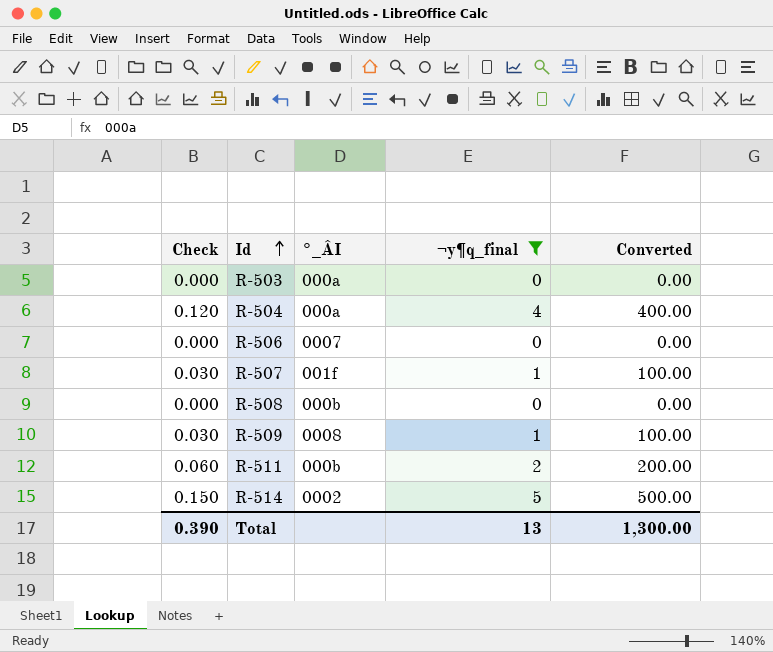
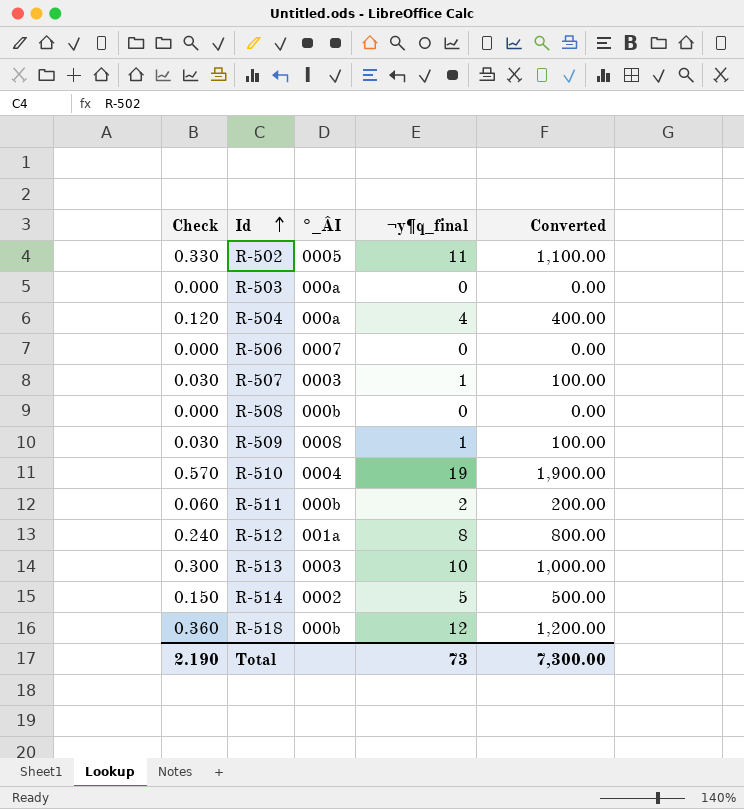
filter: ¬y¶q_final <= 5 -> none
R-507 | °_ÂI: 001f -> 0003
Total | Check: 0.390 -> 2.190
Total | ¬y¶q_final: 13 -> 73
Total | Converted: 1,300.00 -> 7,300.00

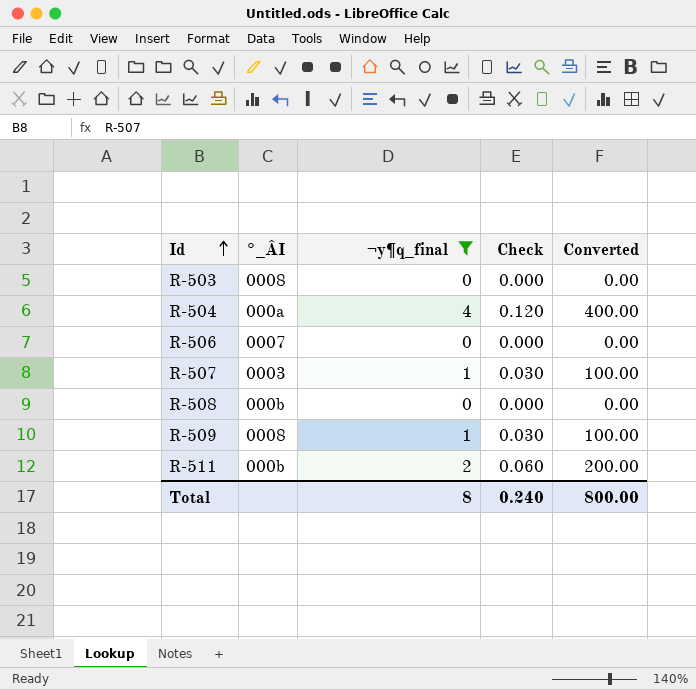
filter: none -> ¬y¶q_final <= 4
column Check | position: 1 -> 4
R-503 | °_ÂI: 000a -> 0008
Total | ¬y¶q_final: 73 -> 8
Total | Check: 2.190 -> 0.240
Total | Converted: 7,300.00 -> 800.00

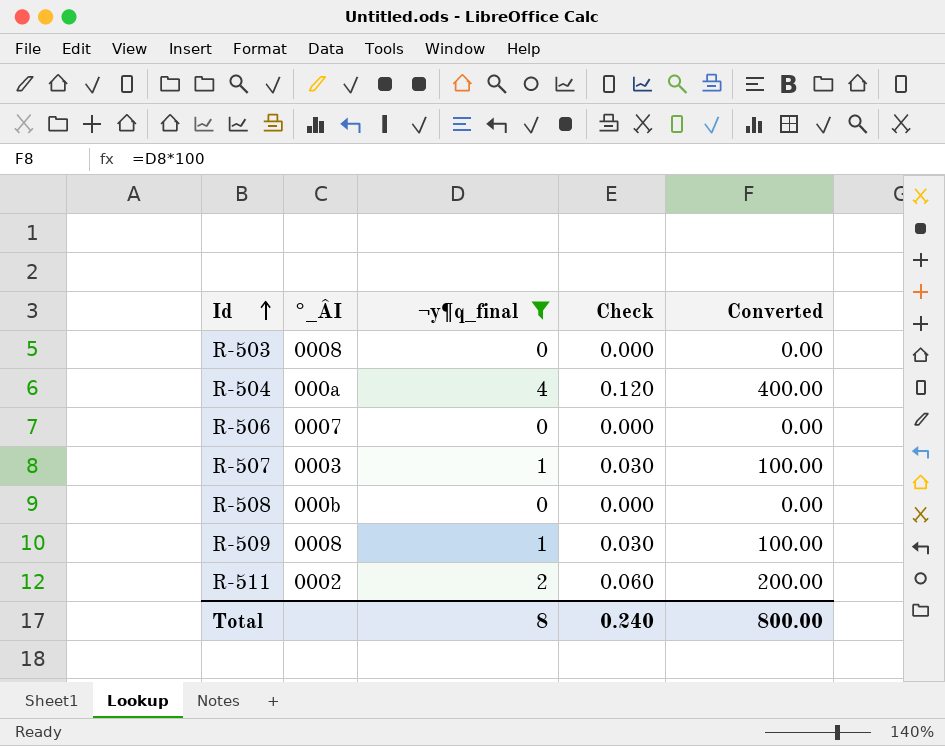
R-511 | °_ÂI: 000b -> 0002

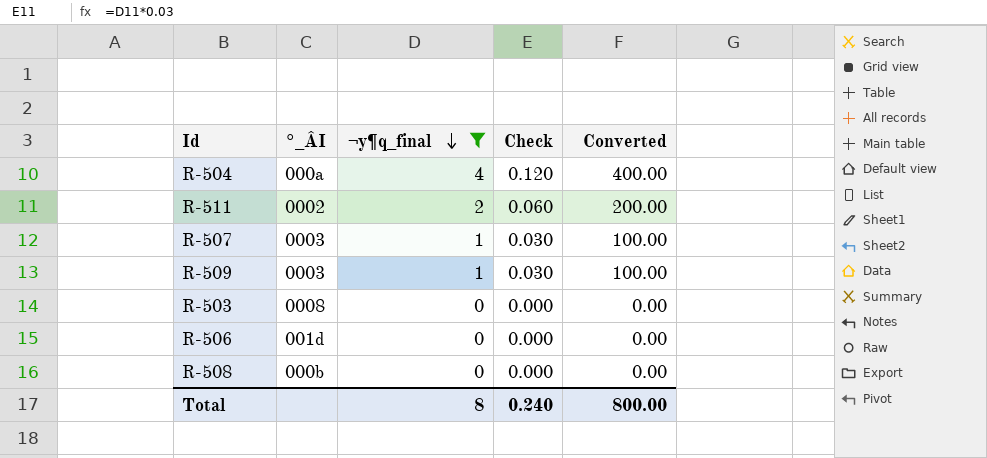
row order: Id ascending -> ¬y¶q_final descending
R-509 | °_ÂI: 0008 -> 0003
R-506 | °_ÂI: 0007 -> 001d

